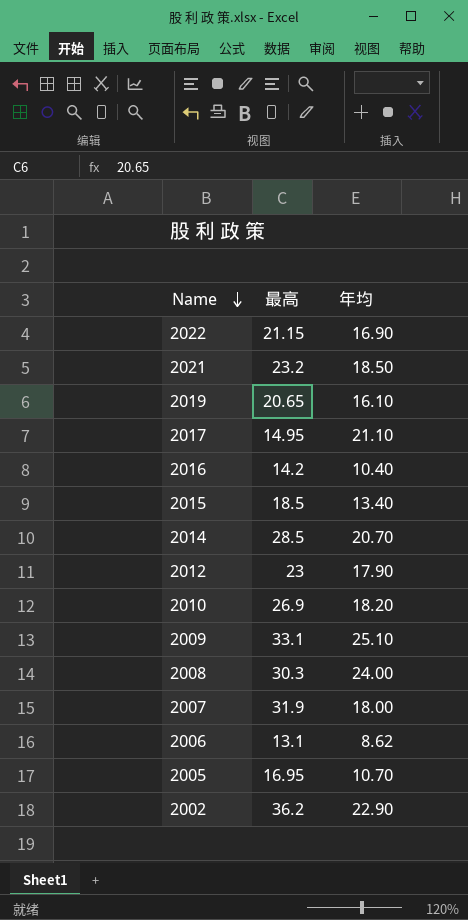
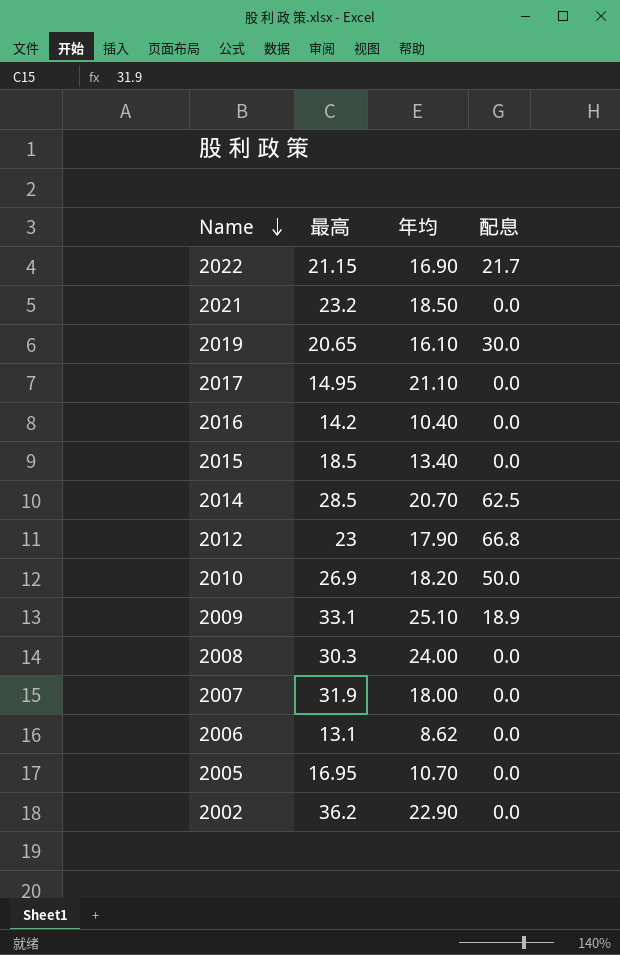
column 配息 | position: none -> 4

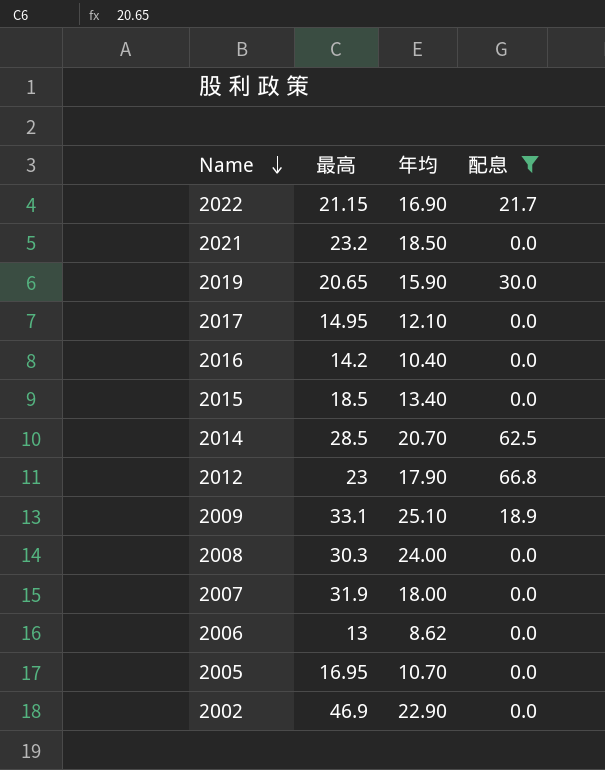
filter: none -> 配息 != 50.0
2019 | 年均: 16.10 -> 15.90
2017 | 年均: 21.10 -> 12.10
2006 | 最高: 13.1 -> 13
2002 | 最高: 36.2 -> 46.9

